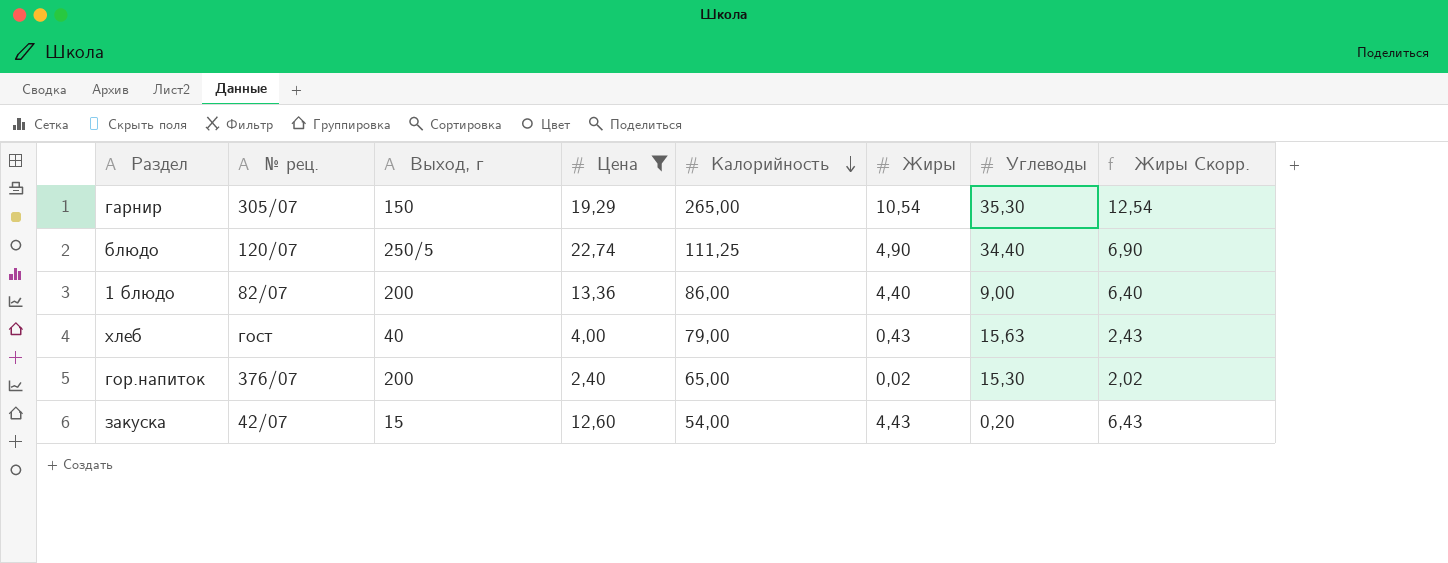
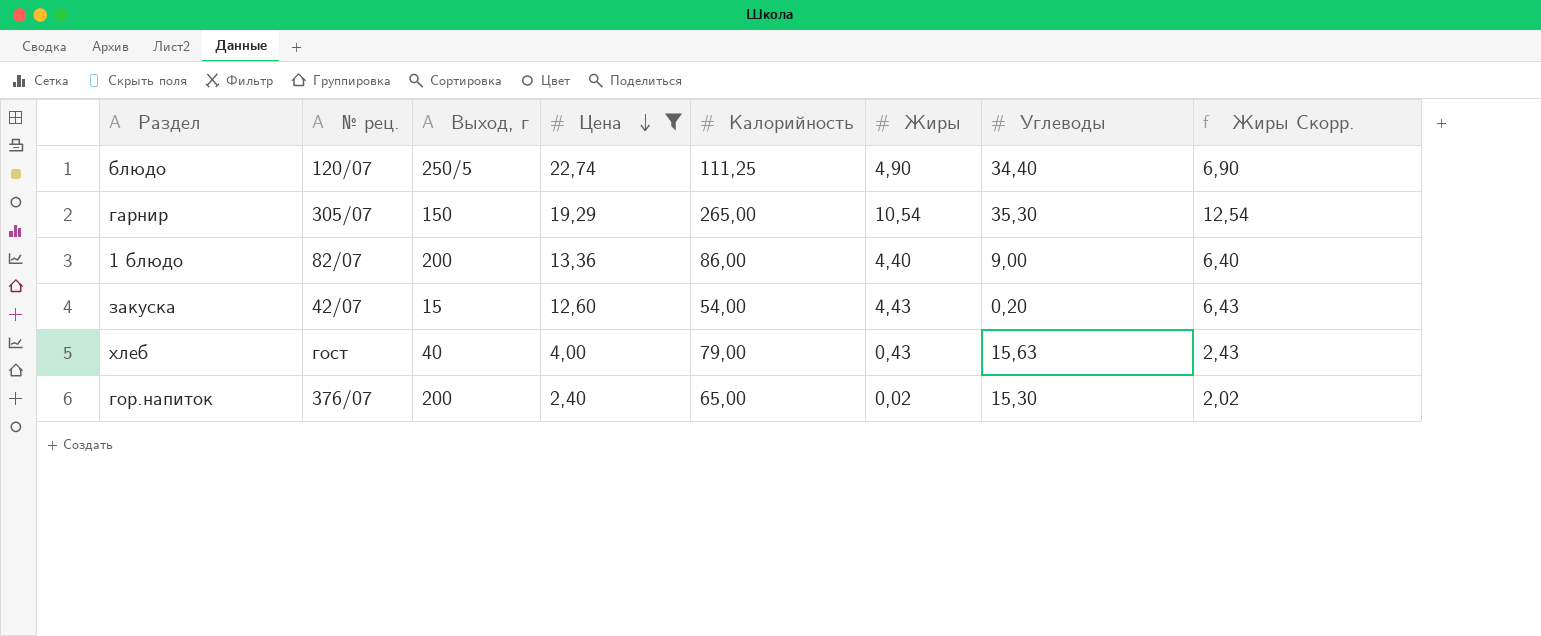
row order: Калорийность descending -> Цена descending

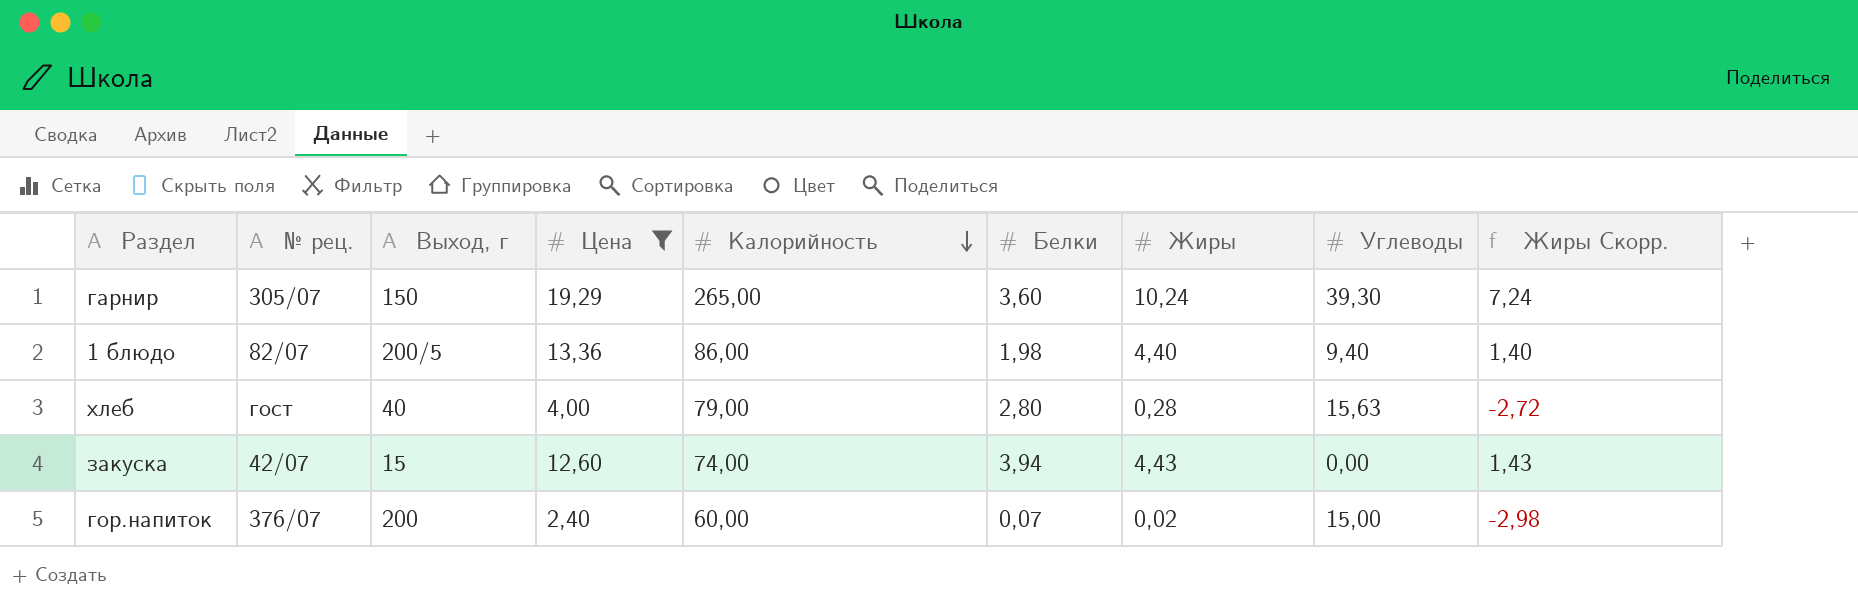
row order: Цена descending -> Калорийность descending
column Белки | position: none -> 6
column Жиры Скорр. | formula: [Жиры] + 2 -> [Жиры] - 3
row блюдо: 120/07 | 250/5 | 22,74 | 111,25 | 4,90 | 34,40 | 6,90 -> none
гарнир | Жиры: 10,54 -> 10,24
гарнир | Углеводы: 35,30 -> 39,30
1 блюдо | Выход, г: 200 -> 200/5
1 блюдо | Углеводы: 9,00 -> 9,40
хлеб | Жиры: 0,43 -> 0,28
закуска | Калорийность: 54,00 -> 74,00
закуска | Углеводы: 0,20 -> 0,00
гор.напиток | Калорийность: 65,00 -> 60,00
гор.напиток | Углеводы: 15,30 -> 15,00

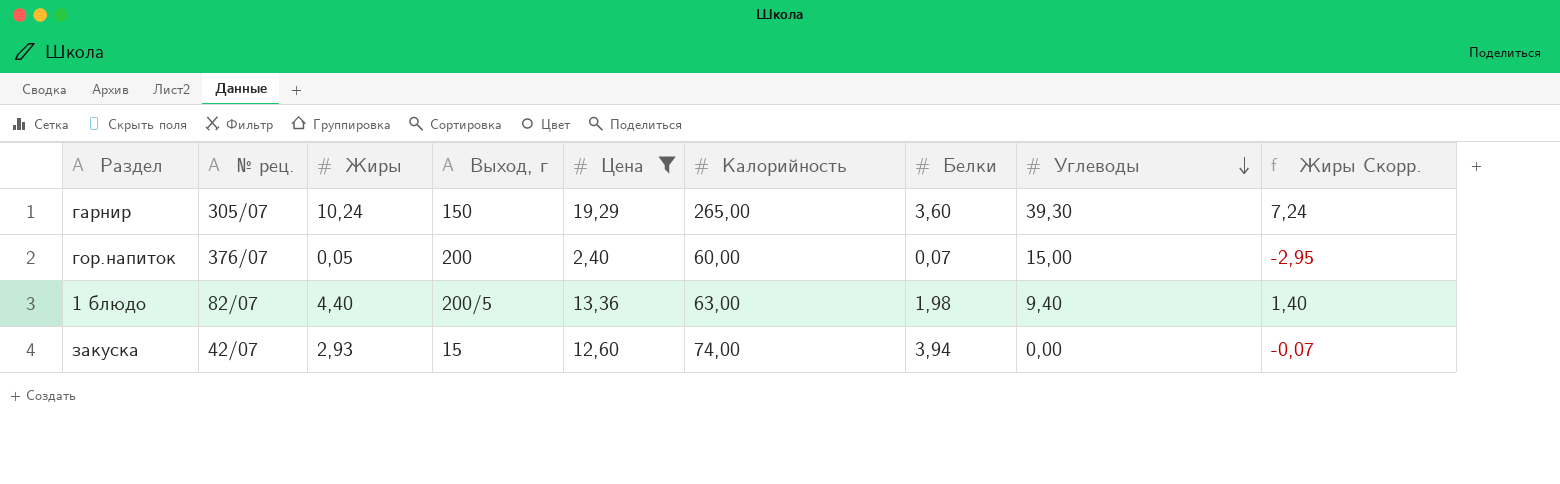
row order: Калорийность descending -> Углеводы descending
column Жиры | position: 7 -> 3
row хлеб: гост | 40 | 4,00 | 79,00 | 2,80 | 0,28 | 15,63 | -2,72 -> none
гор.напиток | Жиры: 0,02 -> 0,05
гор.напиток | Жиры Скорр.: -2,98 -> -2,95
1 блюдо | Калорийность: 86,00 -> 63,00
закуска | Жиры: 4,43 -> 2,93
закуска | Жиры Скорр.: 1,43 -> -0,07

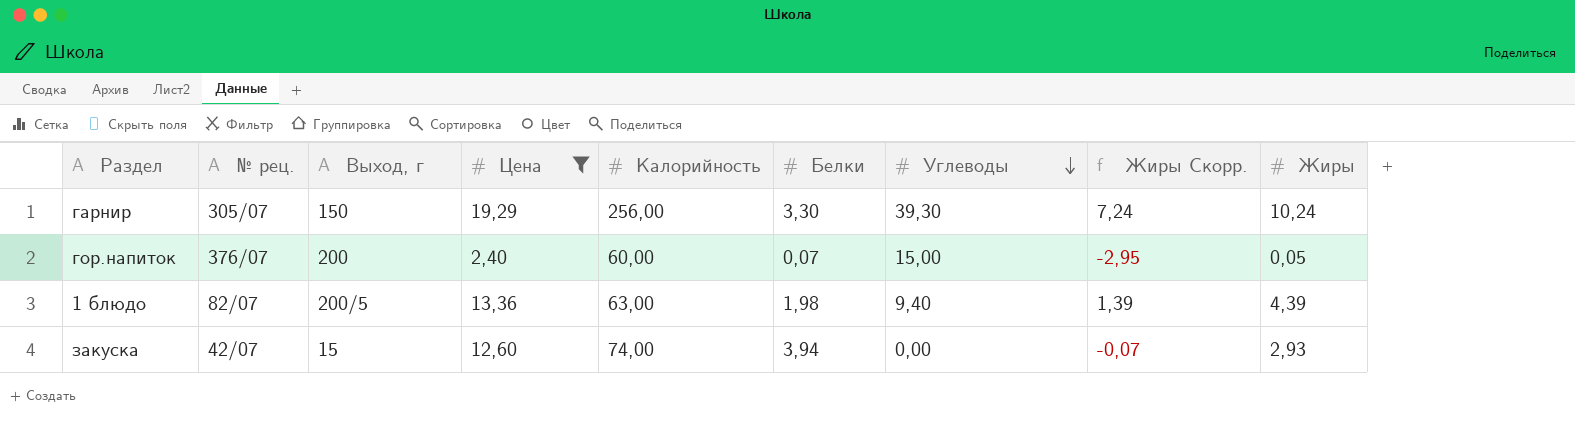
column Жиры | position: 3 -> 9
гарнир | Калорийность: 265,00 -> 256,00
гарнир | Белки: 3,60 -> 3,30
1 блюдо | Жиры Скорр.: 1,40 -> 1,39
1 блюдо | Жиры: 4,40 -> 4,39

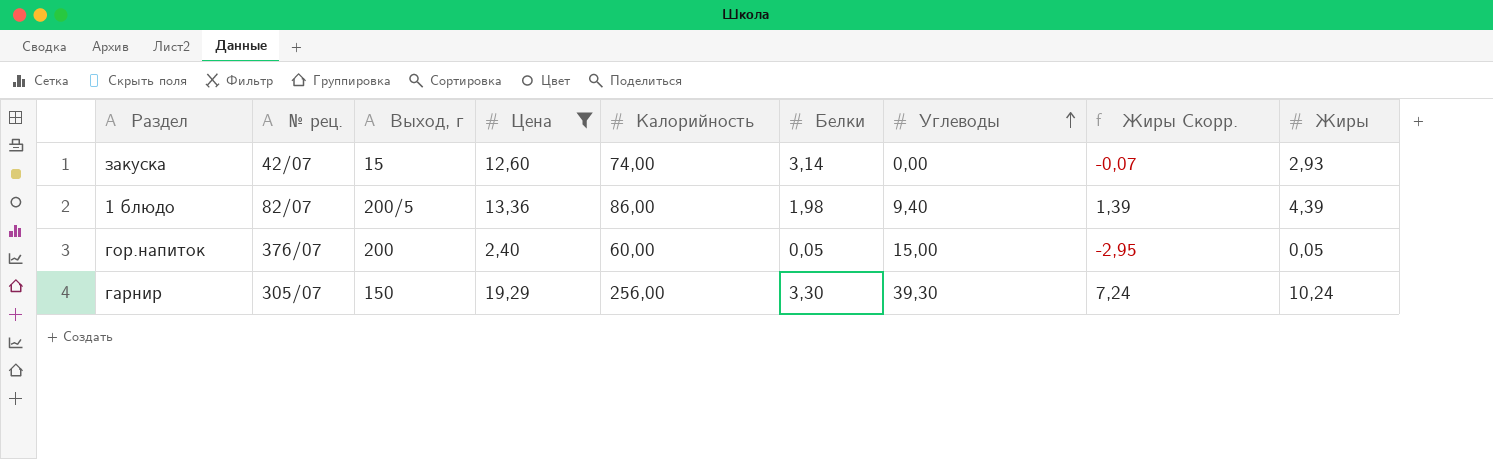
row order: Углеводы descending -> Углеводы ascending
закуска | Белки: 3,94 -> 3,14
1 блюдо | Калорийность: 63,00 -> 86,00
гор.напиток | Белки: 0,07 -> 0,05

